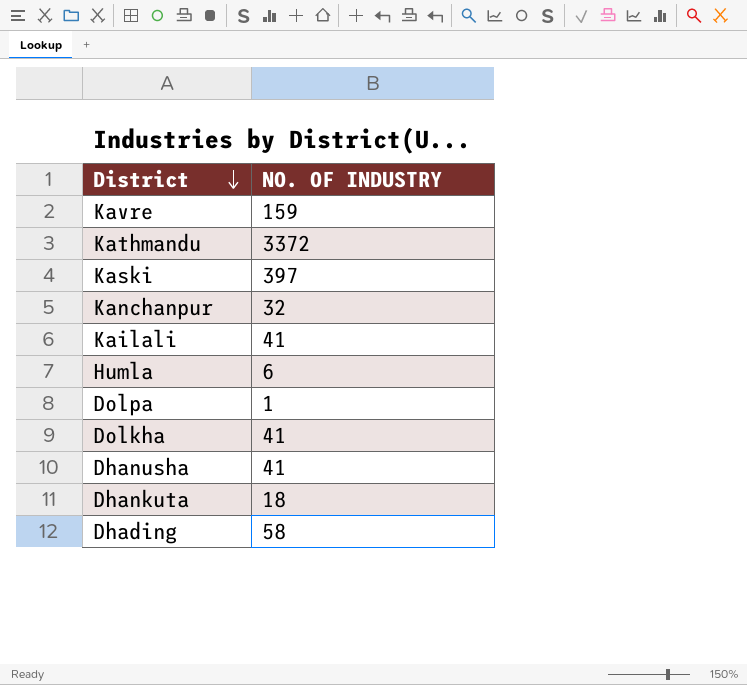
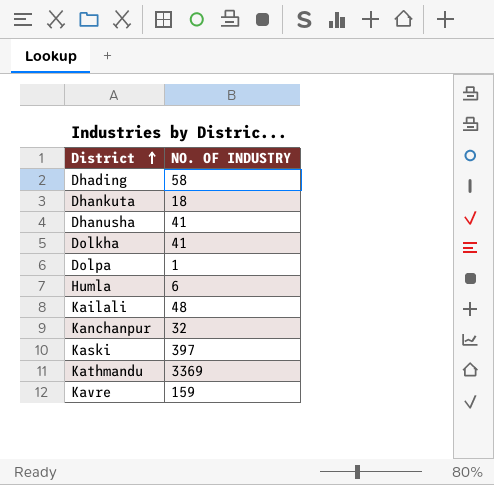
row order: District descending -> District ascending
Kailali | NO. OF INDUSTRY: 41 -> 48
Kathmandu | NO. OF INDUSTRY: 3372 -> 3369

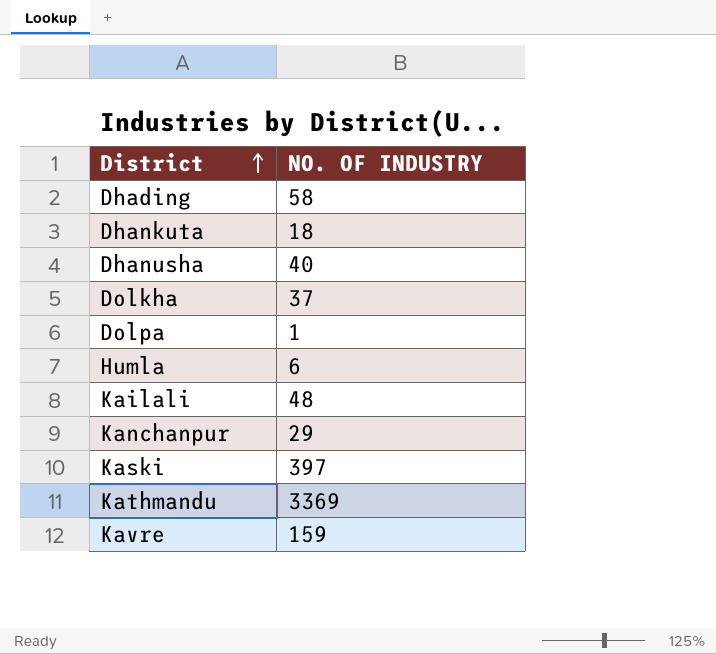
Dhanusha | NO. OF INDUSTRY: 41 -> 40
Dolkha | NO. OF INDUSTRY: 41 -> 37
Kanchanpur | NO. OF INDUSTRY: 32 -> 29

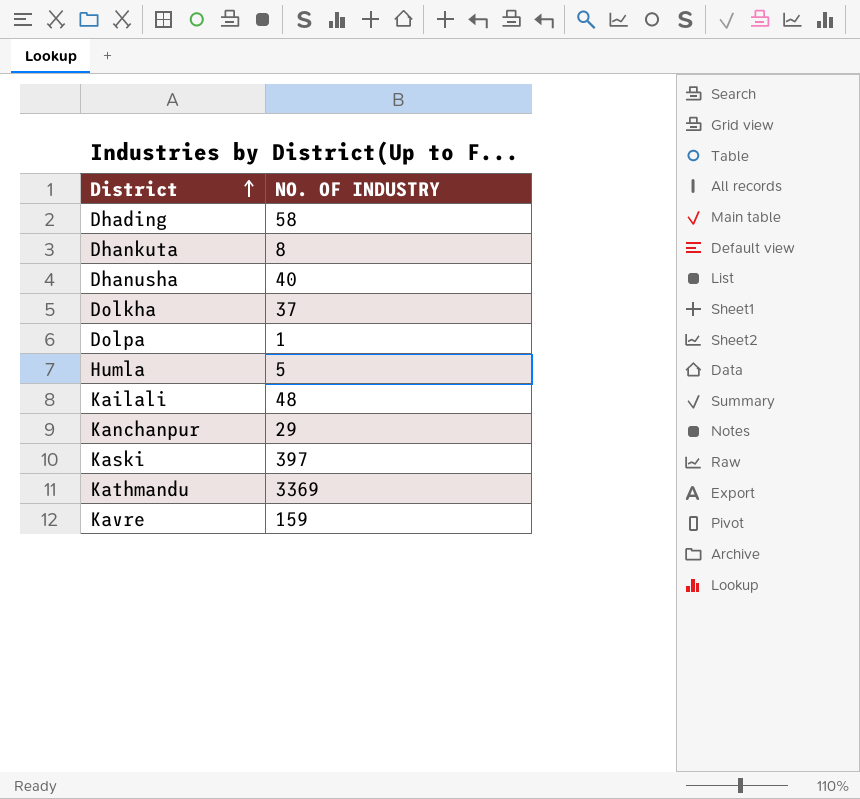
Dhankuta | NO. OF INDUSTRY: 18 -> 8
Humla | NO. OF INDUSTRY: 6 -> 5

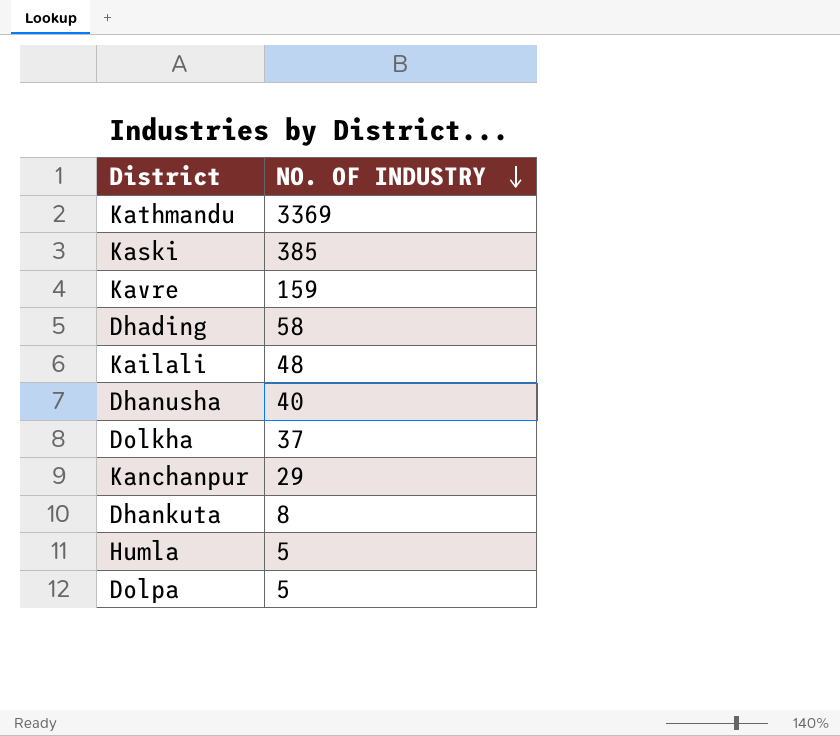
row order: District ascending -> NO. OF INDUSTRY descending
Kaski | NO. OF INDUSTRY: 397 -> 385
Dolpa | NO. OF INDUSTRY: 1 -> 5

